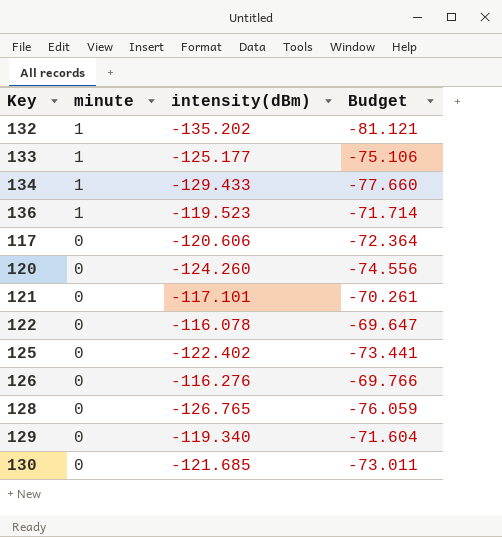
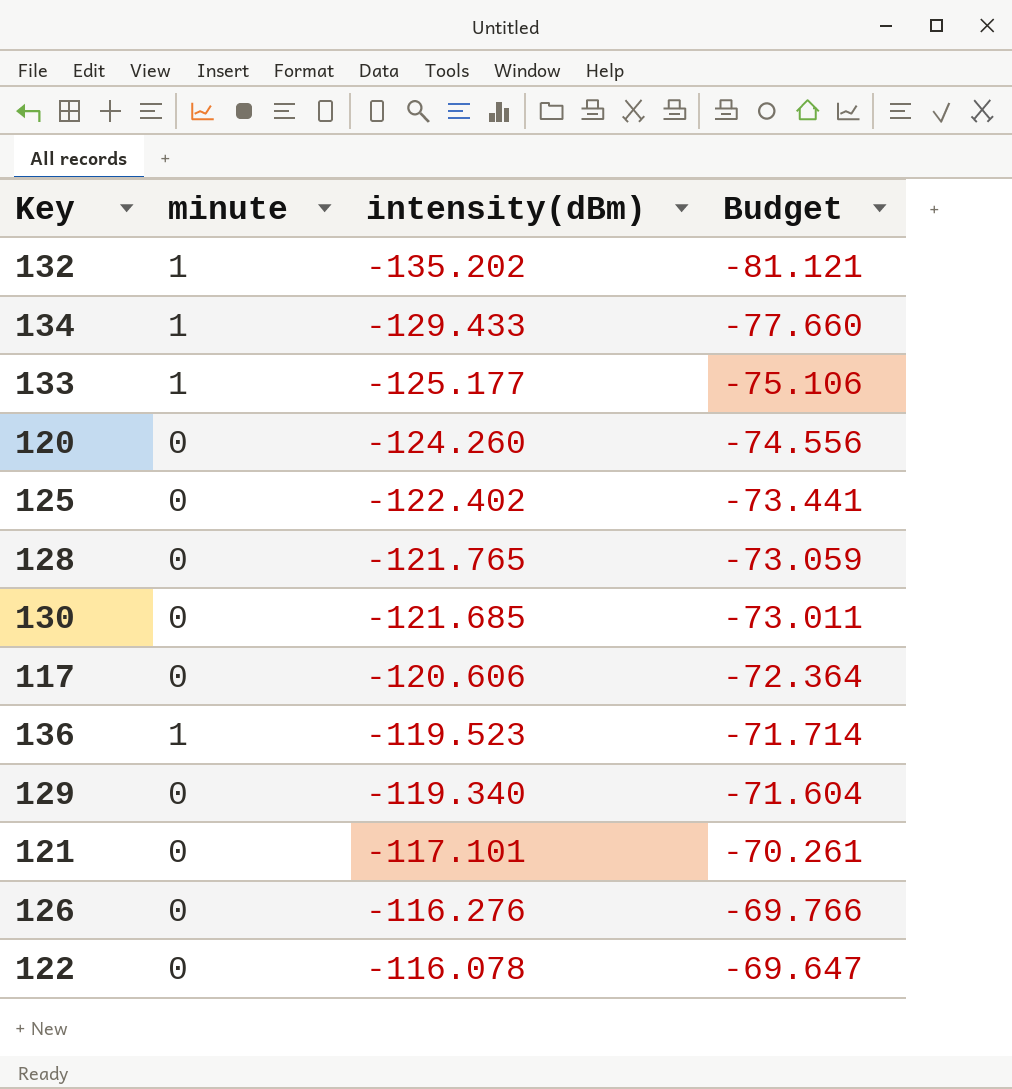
row order: minute descending -> intensity(dBm) ascending
128 | intensity(dBm): -126.765 -> -121.765
128 | Budget: -76.059 -> -73.059

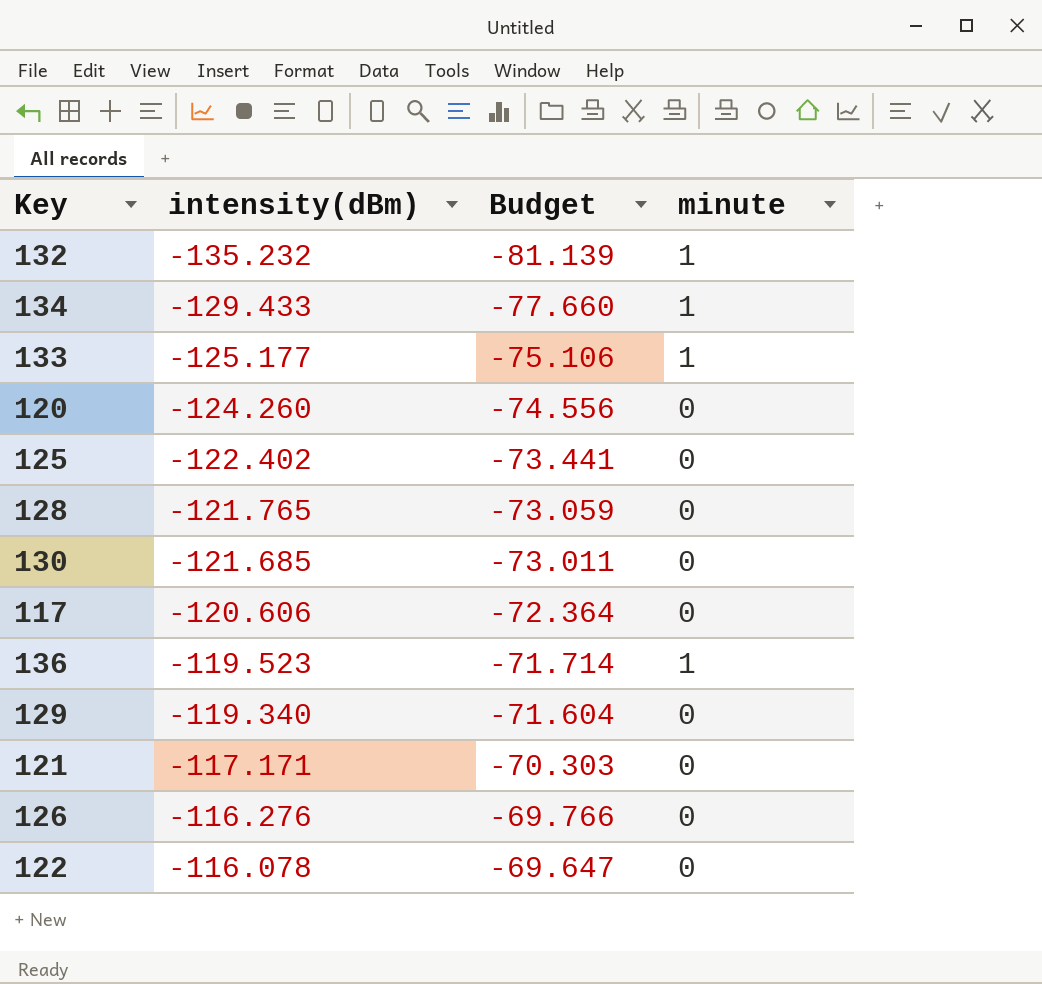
column minute | position: 2 -> 4
132 | intensity(dBm): -135.202 -> -135.232
132 | Budget: -81.121 -> -81.139
121 | intensity(dBm): -117.101 -> -117.171
121 | Budget: -70.261 -> -70.303

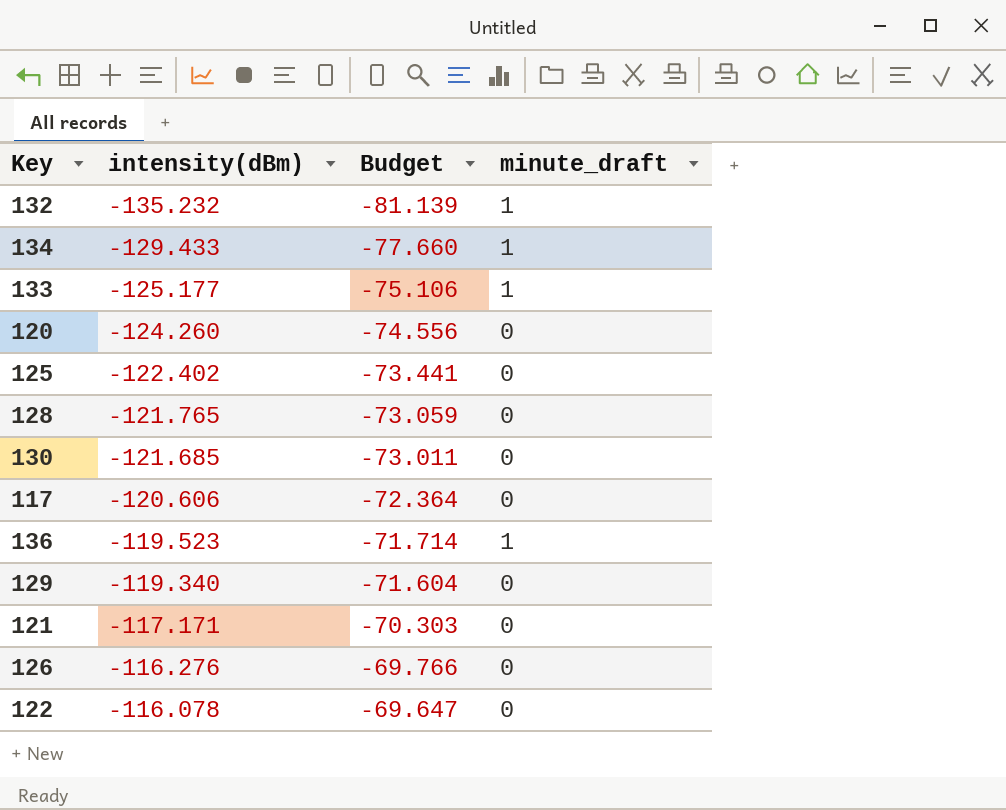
column name: minute -> minute_draft

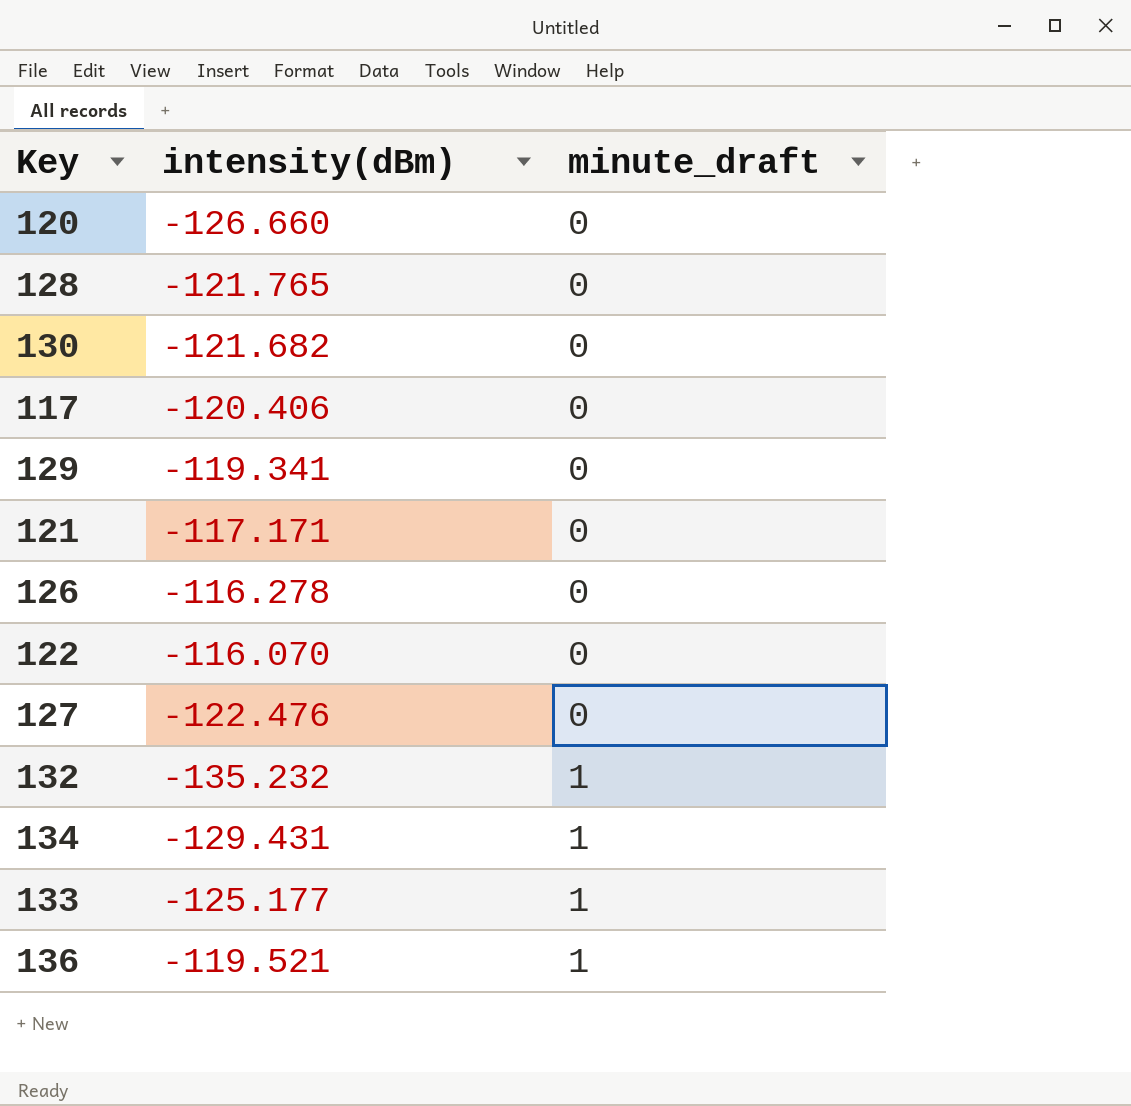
row order: intensity(dBm) ascending -> minute_draft ascending
column Budget | formula: [intensity(dBm)] * 0.6 -> none
row 125: -122.402 | -73.441 | 0 -> none
120 | intensity(dBm): -124.260 -> -126.660
130 | intensity(dBm): -121.685 -> -121.682
117 | intensity(dBm): -120.606 -> -120.406
129 | intensity(dBm): -119.340 -> -119.341
126 | intensity(dBm): -116.276 -> -116.278
122 | intensity(dBm): -116.078 -> -116.070
row 127: none -> -122.476 | 0
134 | intensity(dBm): -129.433 -> -129.431
136 | intensity(dBm): -119.523 -> -119.521

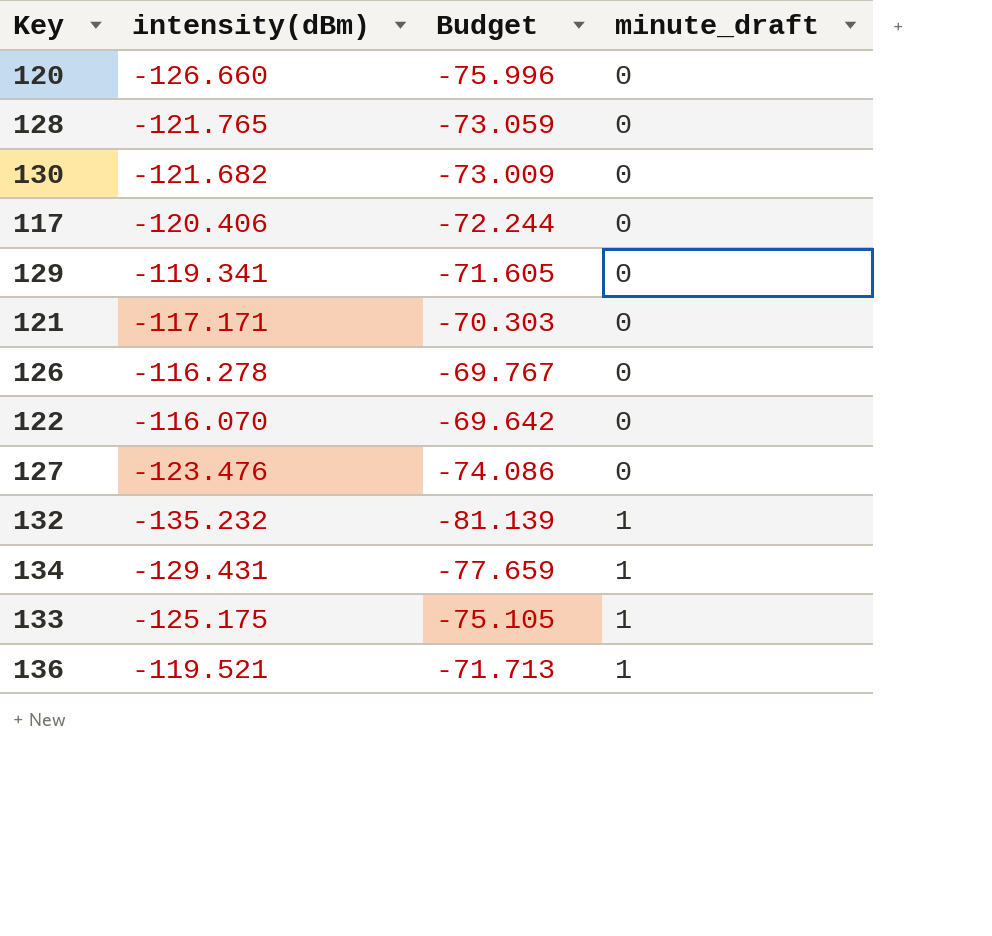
column Budget | formula: none -> [intensity(dBm)] * 0.6
127 | intensity(dBm): -122.476 -> -123.476
133 | intensity(dBm): -125.177 -> -125.175

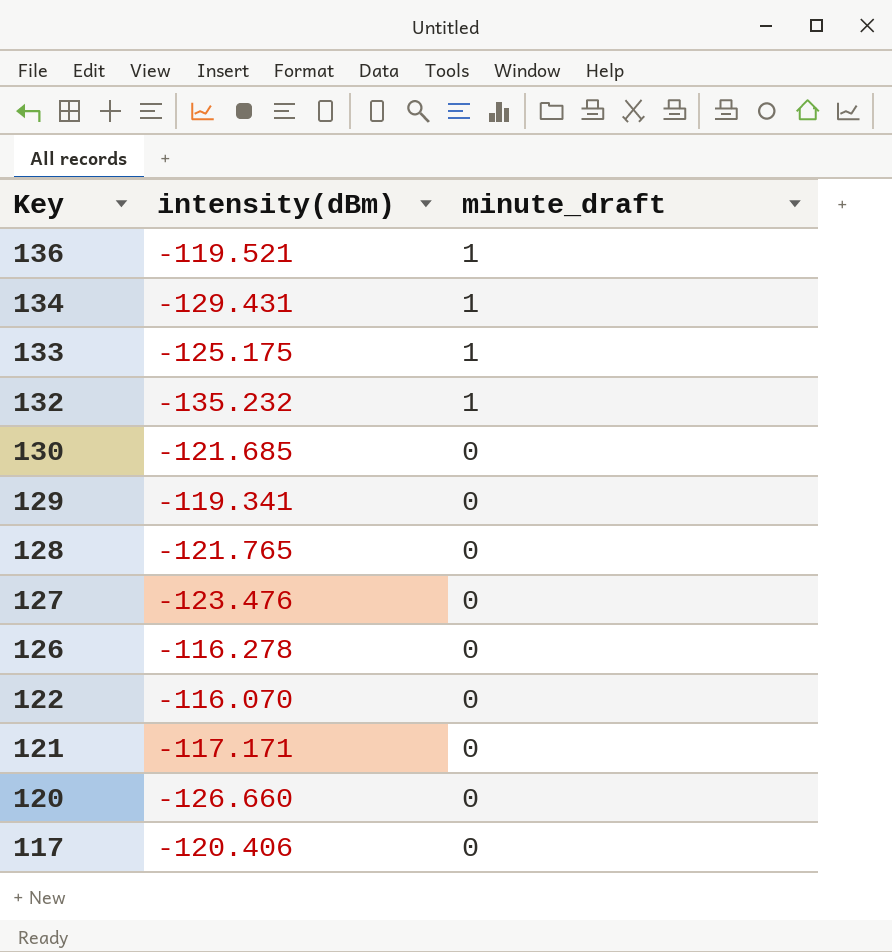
row order: minute_draft ascending -> Key descending
column Budget | formula: [intensity(dBm)] * 0.6 -> none
130 | intensity(dBm): -121.682 -> -121.685

